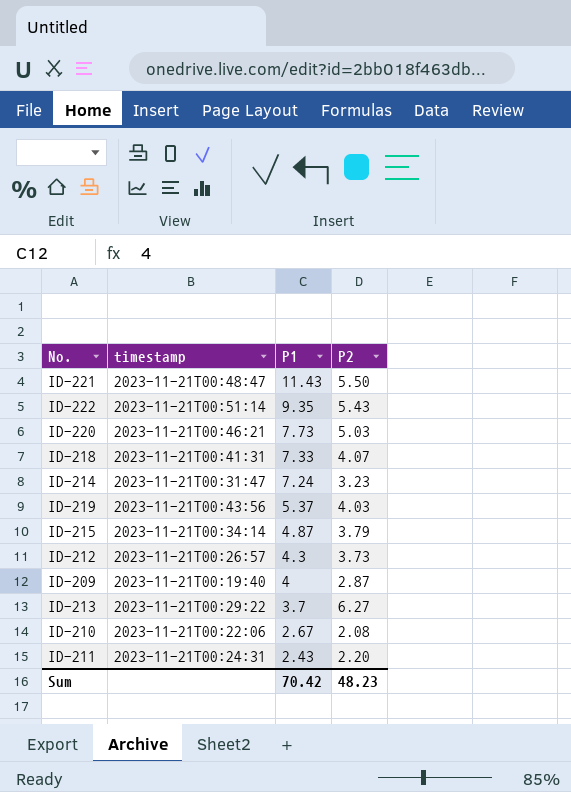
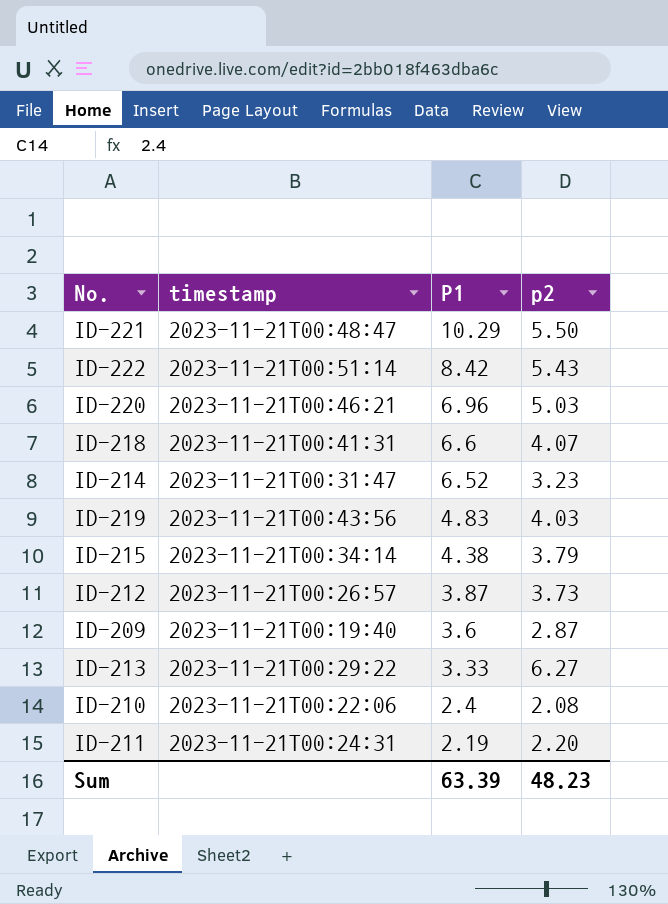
column name: P2 -> p2
ID-221 | P1: 11.43 -> 10.29
ID-222 | P1: 9.35 -> 8.42
ID-220 | P1: 7.73 -> 6.96
ID-218 | P1: 7.33 -> 6.6
ID-214 | P1: 7.24 -> 6.52
ID-219 | P1: 5.37 -> 4.83
ID-215 | P1: 4.87 -> 4.38
ID-212 | P1: 4.3 -> 3.87
ID-209 | P1: 4 -> 3.6
ID-213 | P1: 3.7 -> 3.33
ID-210 | P1: 2.67 -> 2.4
ID-211 | P1: 2.43 -> 2.19
Sum | P1: 70.42 -> 63.39

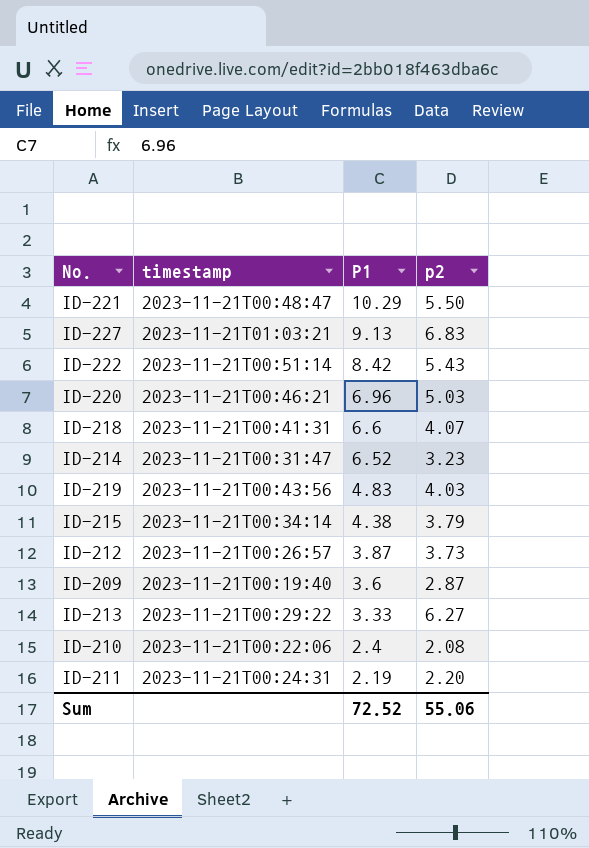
row ID-227: none -> 2023-11-21T01:03:21 | 9.13 | 6.83
Sum | P1: 63.39 -> 72.52
Sum | p2: 48.23 -> 55.06

